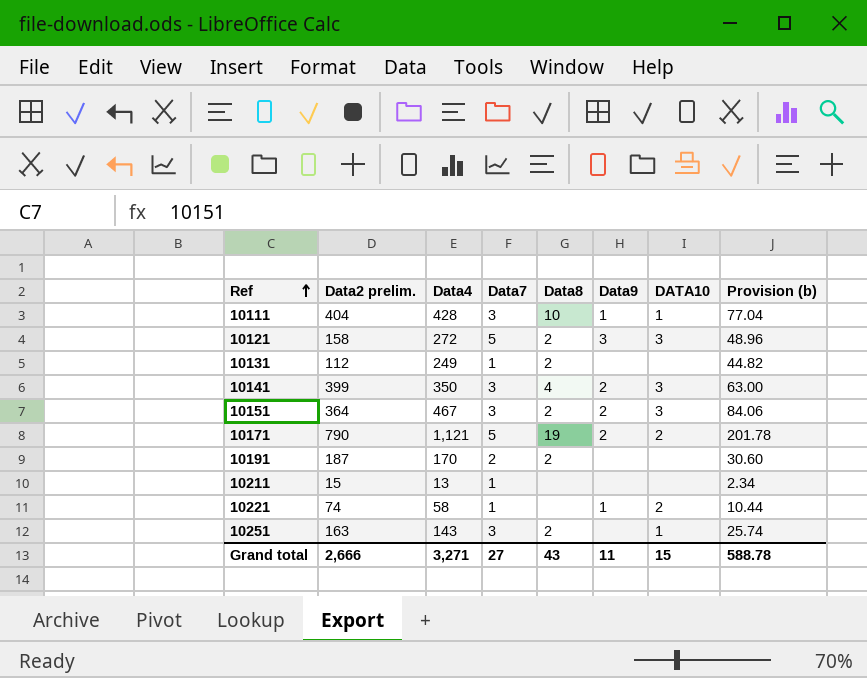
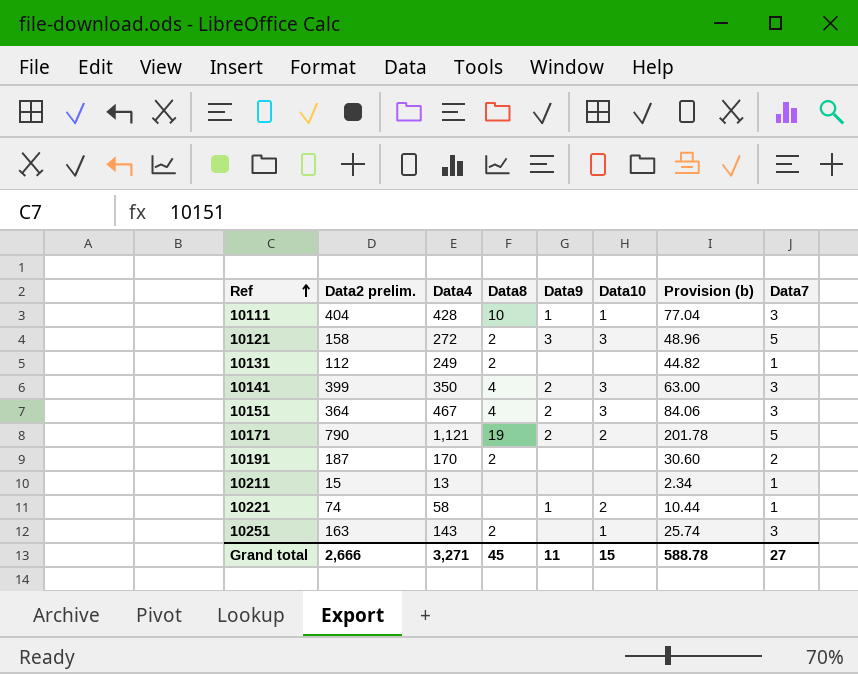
column name: DATA10 -> Data10
column Data7 | position: 4 -> 8
10151 | Data8: 2 -> 4
Grand total | Data8: 43 -> 45

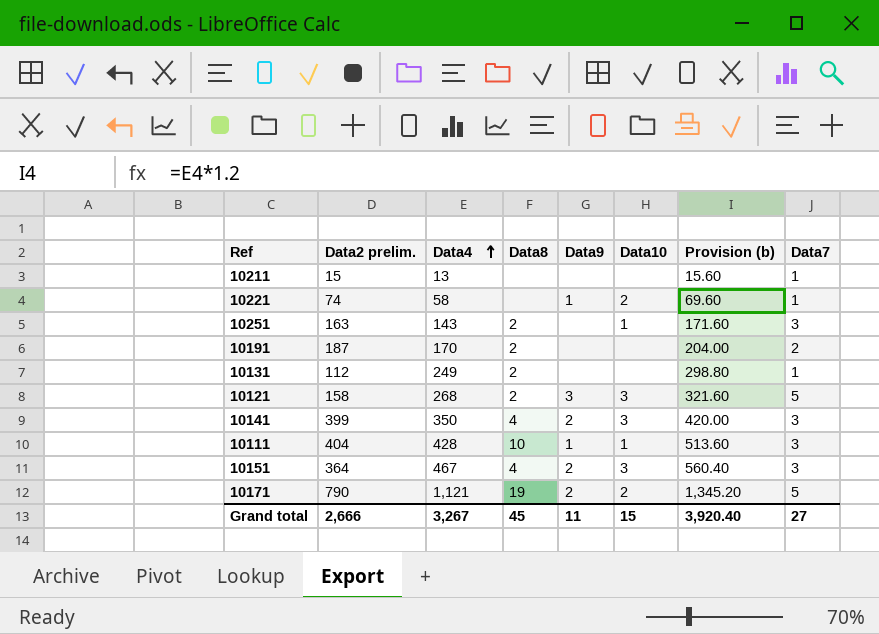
row order: Ref ascending -> Data4 ascending
column Provision (b) | formula: [Data4] * 0.18 -> [Data4] * 1.2
10121 | Data4: 272 -> 268
Grand total | Data4: 3,271 -> 3,267
Grand total | Provision (b): 588.78 -> 3,920.40

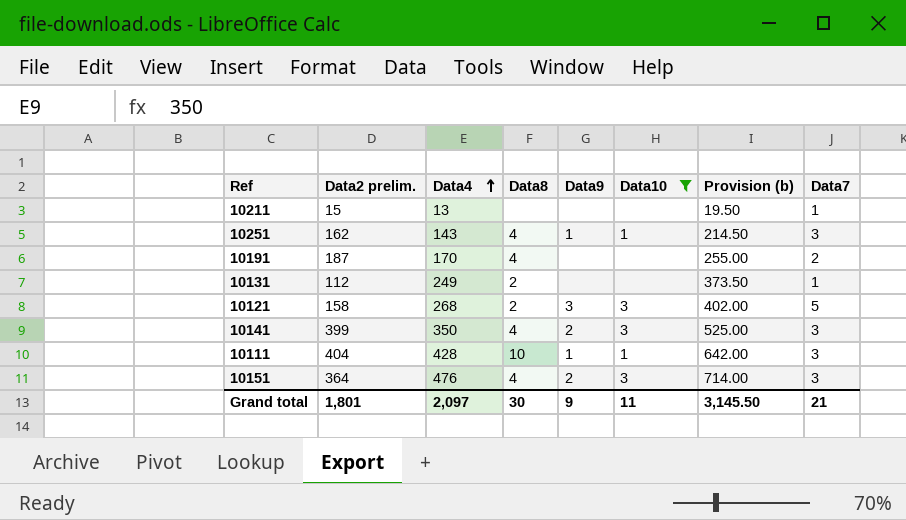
filter: none -> Data10 != 2
column Provision (b) | formula: [Data4] * 1.2 -> [Data4] * 1.5
10251 | Data2 prelim.: 163 -> 162
10251 | Data8: 2 -> 4
10251 | Data9: none -> 1
10191 | Data8: 2 -> 4
10151 | Data4: 467 -> 476
Grand total | Data2 prelim.: 2,666 -> 1,801
Grand total | Data4: 3,267 -> 2,097
Grand total | Data8: 45 -> 30
Grand total | Data9: 11 -> 9
Grand total | Data10: 15 -> 11
Grand total | Provision (b): 3,920.40 -> 3,145.50
Grand total | Data7: 27 -> 21

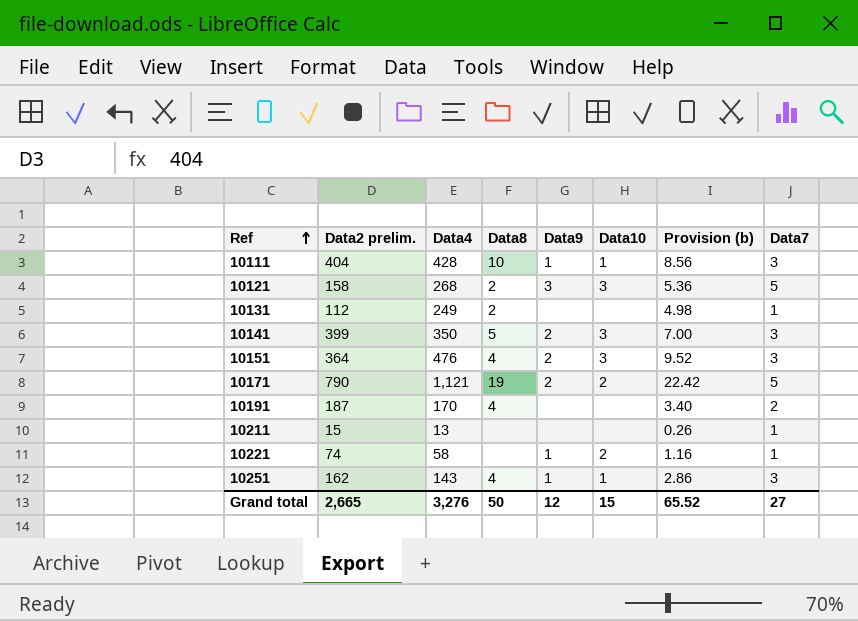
filter: Data10 != 2 -> none
row order: Data4 ascending -> Ref ascending
column Provision (b) | formula: [Data4] * 1.5 -> [Data4] * 0.02
10141 | Data8: 4 -> 5
Grand total | Data2 prelim.: 1,801 -> 2,665
Grand total | Data4: 2,097 -> 3,276
Grand total | Data8: 30 -> 50
Grand total | Data9: 9 -> 12
Grand total | Data10: 11 -> 15
Grand total | Provision (b): 3,145.50 -> 65.52
Grand total | Data7: 21 -> 27

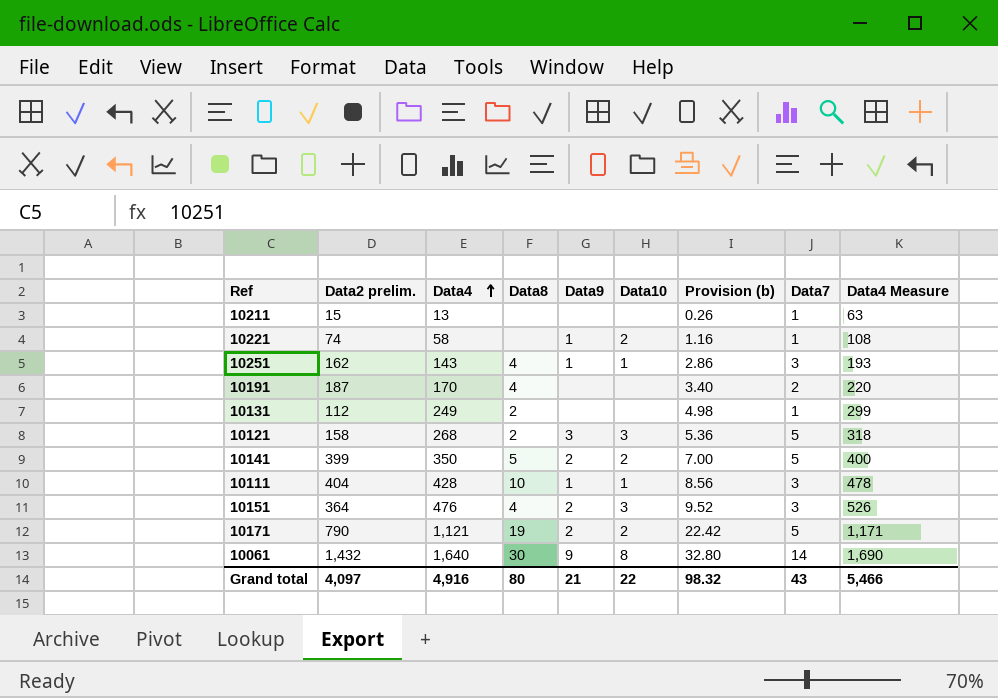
row order: Ref ascending -> Data4 ascending
column Data4 Measure | formula: none -> [Data4] + 50
10141 | Data10: 3 -> 2
10141 | Data7: 3 -> 5
row 10061: none -> 1,432 | 1,640 | 30 | 9 | 8 | 32.80 | 14 | 1,690
Grand total | Data2 prelim.: 2,665 -> 4,097
Grand total | Data4: 3,276 -> 4,916
Grand total | Data8: 50 -> 80
Grand total | Data9: 12 -> 21
Grand total | Data10: 15 -> 22
Grand total | Provision (b): 65.52 -> 98.32
Grand total | Data7: 27 -> 43

